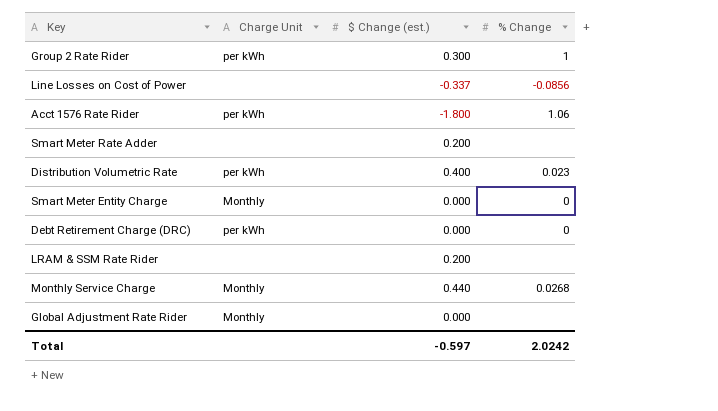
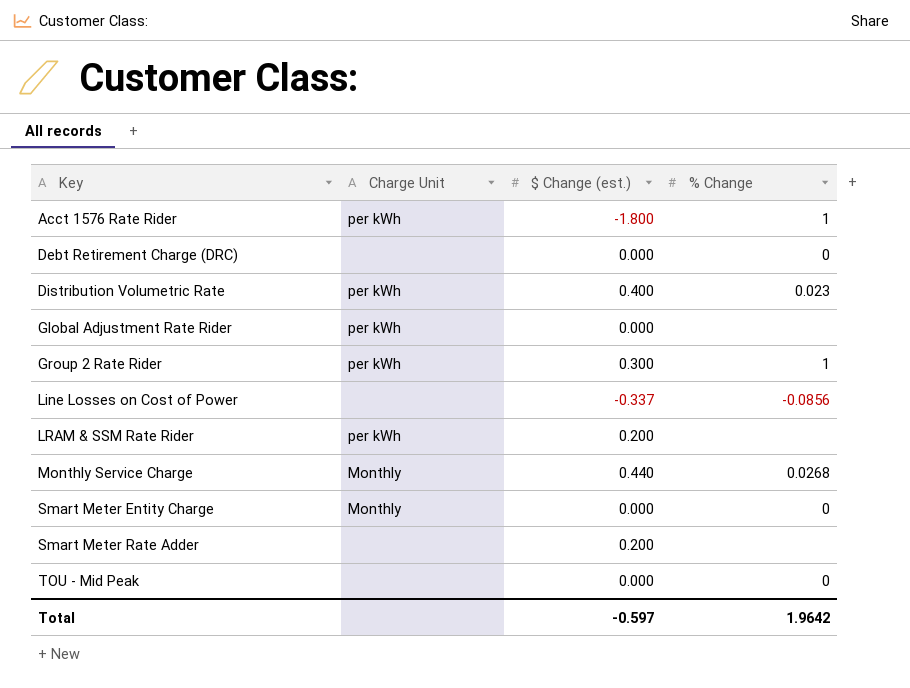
row order: none -> Key ascending
Acct 1576 Rate Rider | % Change: 1.06 -> 1
Debt Retirement Charge (DRC) | Charge Unit: per kWh -> none
Global Adjustment Rate Rider | Charge Unit: Monthly -> per kWh
LRAM & SSM Rate Rider | Charge Unit: none -> per kWh
row TOU - Mid Peak: none -> none | 0.000 | 0
Total | % Change: 2.0242 -> 1.9642

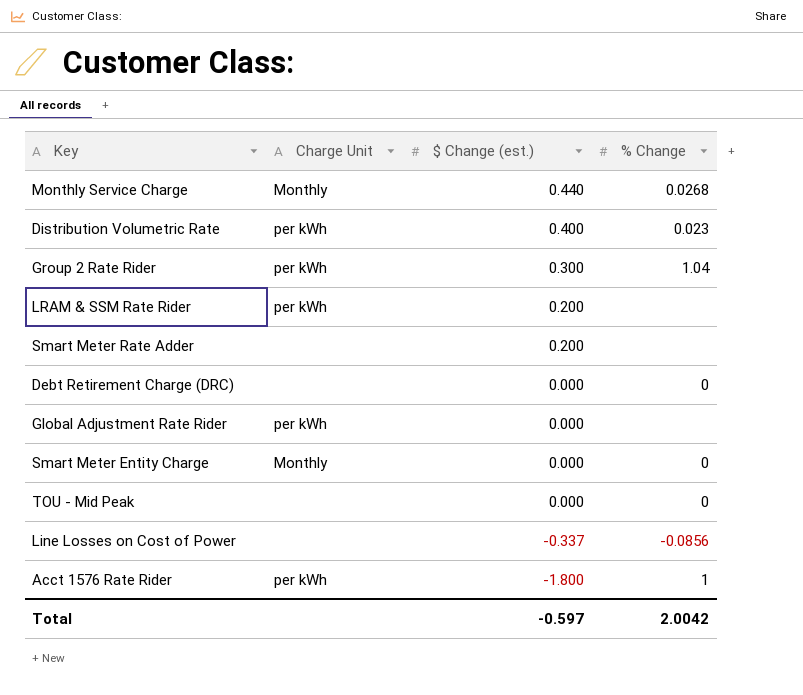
row order: Key ascending -> $ Change (est.) descending
Group 2 Rate Rider | % Change: 1 -> 1.04
Total | % Change: 1.9642 -> 2.0042

